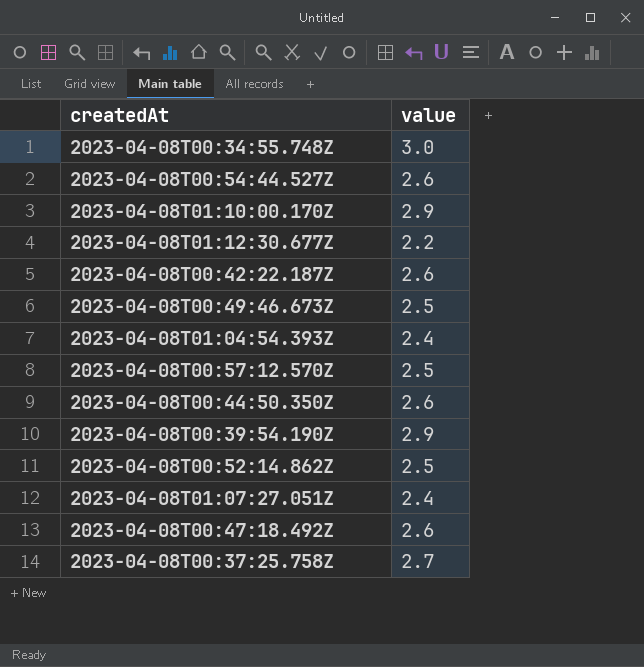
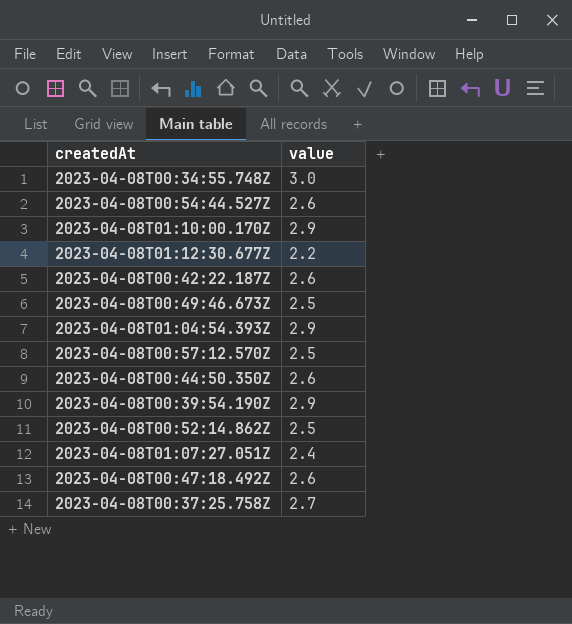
2023-04-08T01:04:54.393Z | value: 2.4 -> 2.9

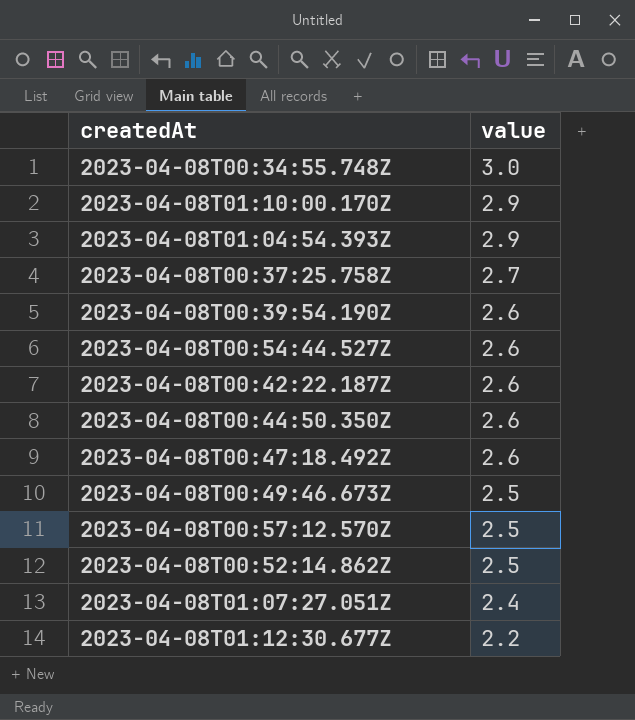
row order: none -> value descending
2023-04-08T00:39:54.190Z | value: 2.9 -> 2.6

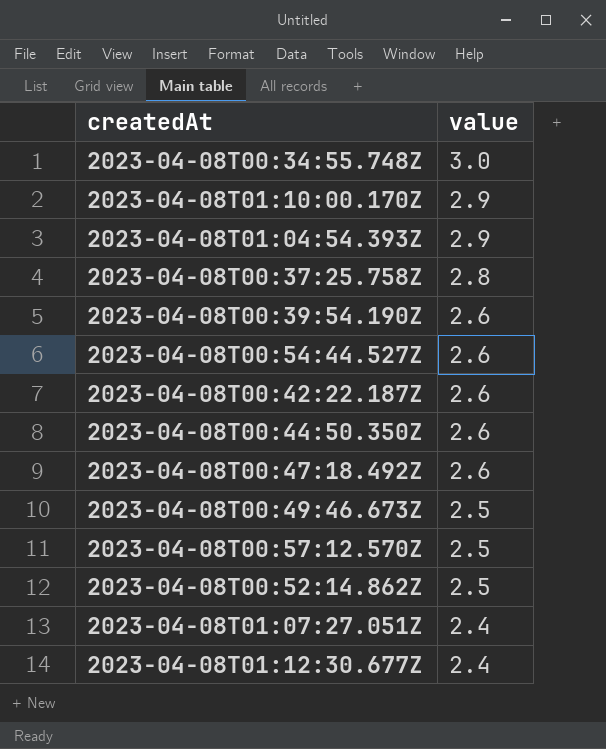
2023-04-08T00:37:25.758Z | value: 2.7 -> 2.8
2023-04-08T01:12:30.677Z | value: 2.2 -> 2.4

